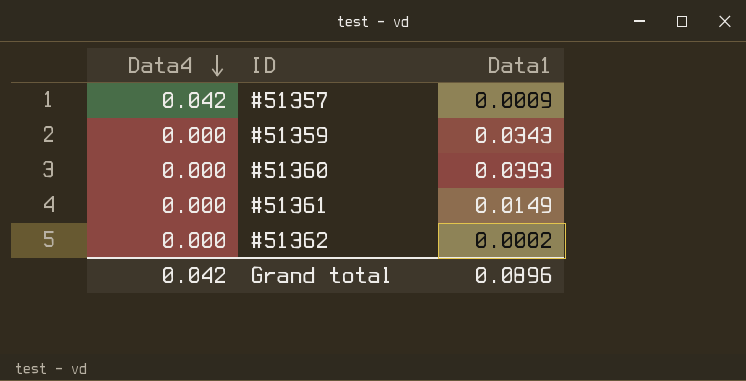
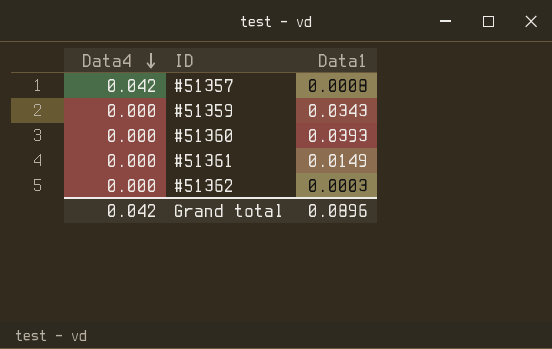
#51357 | Data1: 0.0009 -> 0.0008
#51362 | Data1: 0.0002 -> 0.0003

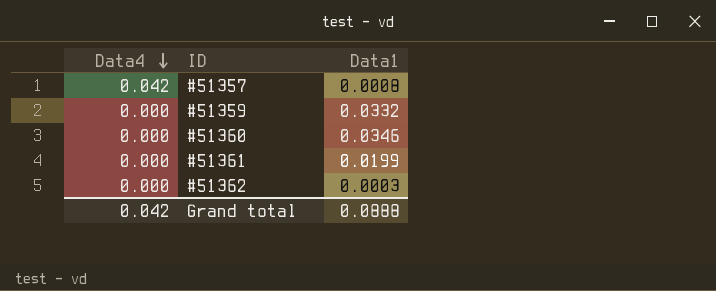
#51359 | Data1: 0.0343 -> 0.0332
#51360 | Data1: 0.0393 -> 0.0346
#51361 | Data1: 0.0149 -> 0.0199
Grand total | Data1: 0.0896 -> 0.0888

